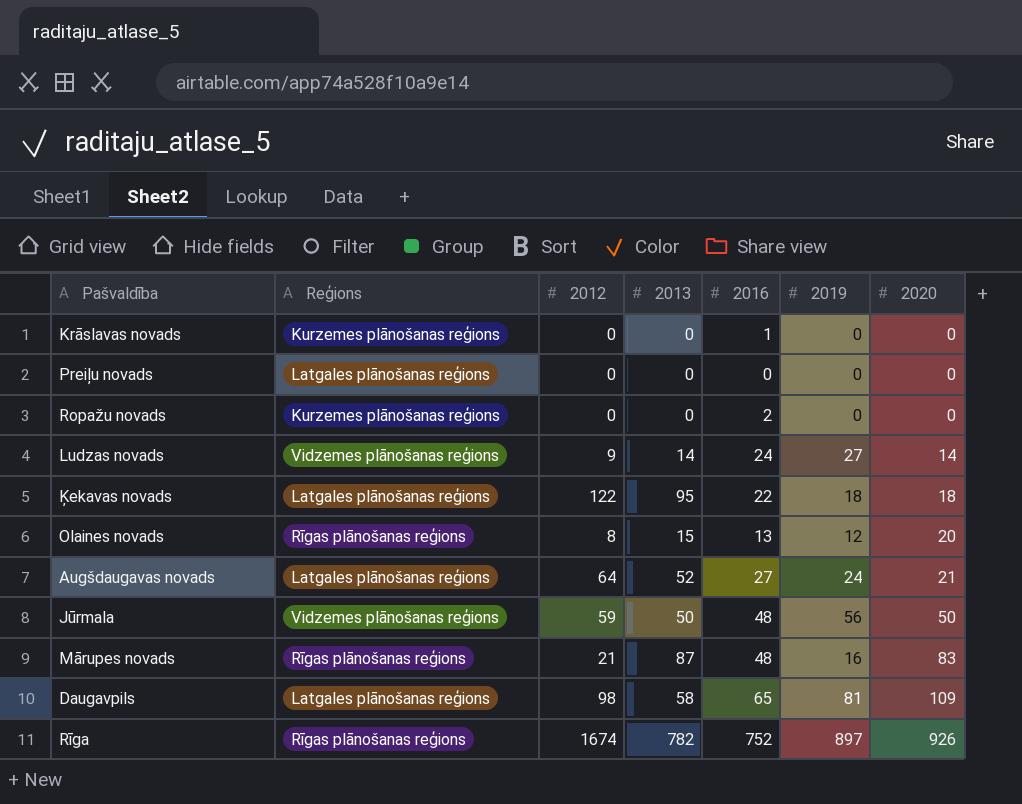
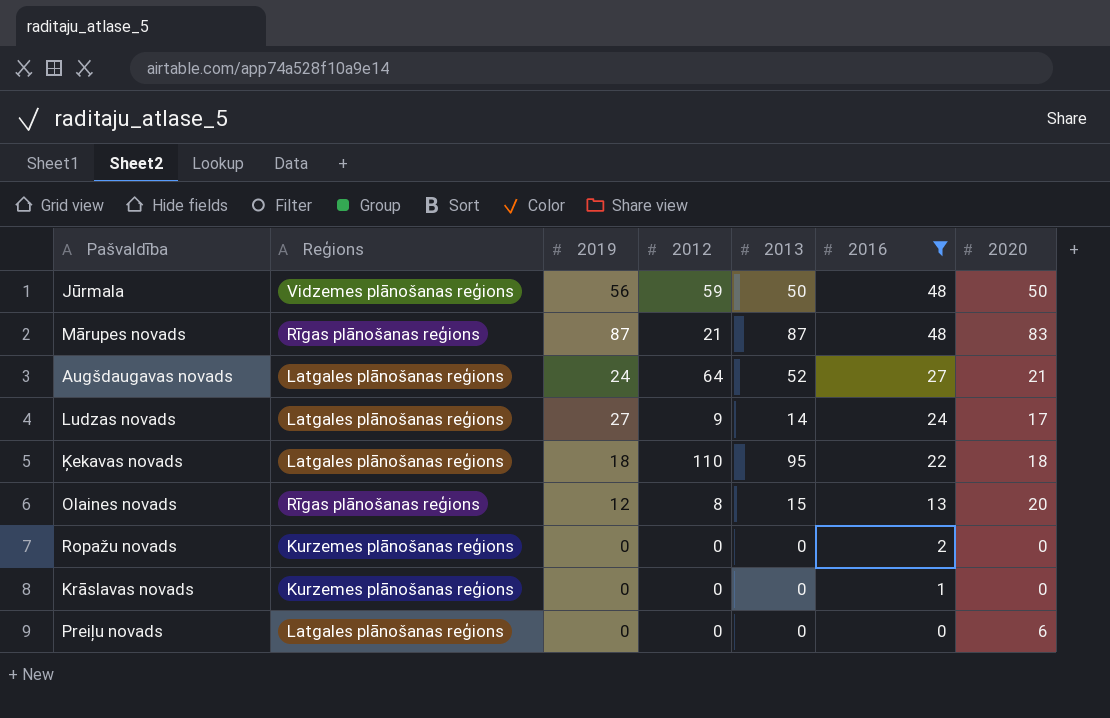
filter: none -> 2016 <= 48
row order: 2020 ascending -> 2016 descending
column 2019 | position: 6 -> 3
Mārupes novads | 2019: 16 -> 87
Ludzas novads | Reģions: Vidzemes plānošanas reģions -> Latgales plānošanas reģions
Ludzas novads | 2020: 14 -> 17
Ķekavas novads | 2012: 122 -> 110
Preiļu novads | 2020: 0 -> 6

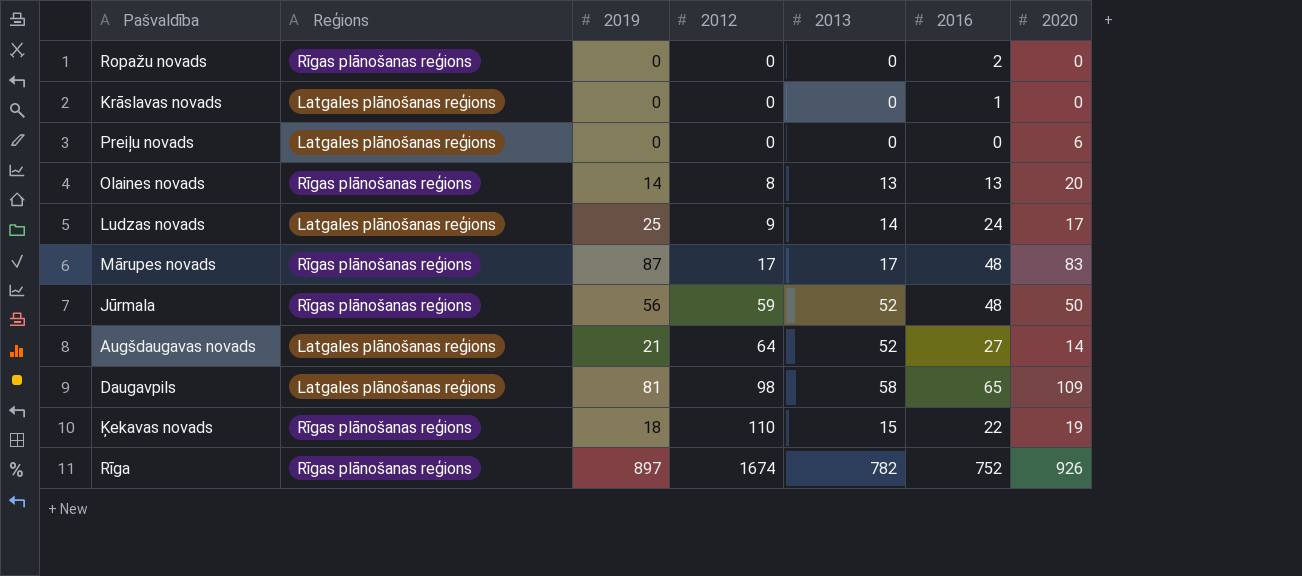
filter: 2016 <= 48 -> none
row order: 2016 descending -> 2012 ascending
Ropažu novads | Reģions: Kurzemes plānošanas reģions -> Rīgas plānošanas reģions
Krāslavas novads | Reģions: Kurzemes plānošanas reģions -> Latgales plānošanas reģions
Olaines novads | 2019: 12 -> 14
Olaines novads | 2013: 15 -> 13
Ludzas novads | 2019: 27 -> 25
Mārupes novads | 2012: 21 -> 17
Mārupes novads | 2013: 87 -> 17
Jūrmala | Reģions: Vidzemes plānošanas reģions -> Rīgas plānošanas reģions
Jūrmala | 2013: 50 -> 52
Augšdaugavas novads | 2019: 24 -> 21
Augšdaugavas novads | 2020: 21 -> 14
Ķekavas novads | Reģions: Latgales plānošanas reģions -> Rīgas plānošanas reģions
Ķekavas novads | 2013: 95 -> 15
Ķekavas novads | 2020: 18 -> 19

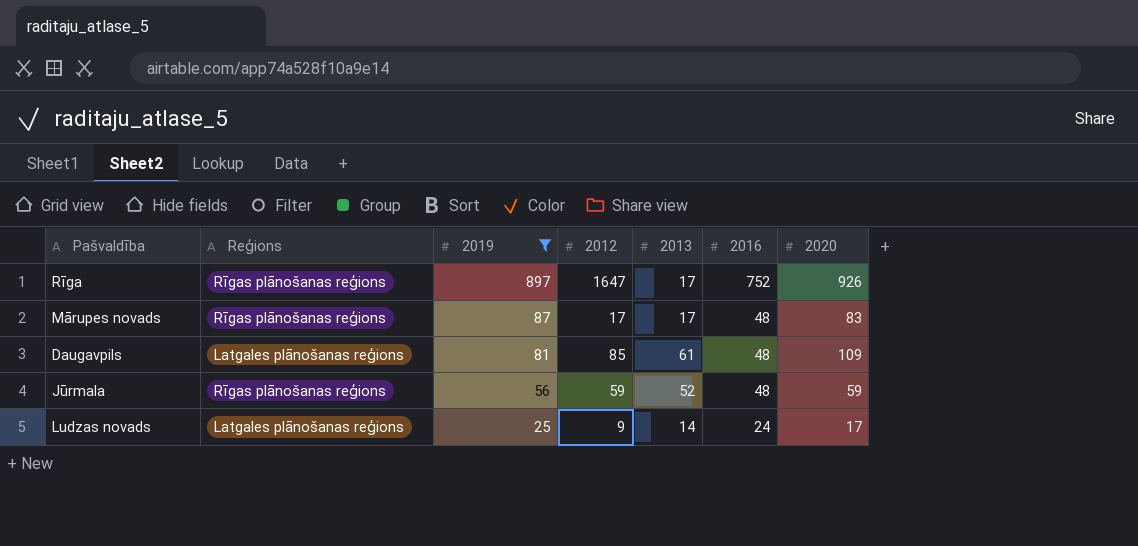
filter: none -> 2019 >= 25
row order: 2012 ascending -> 2019 descending
Rīga | 2012: 1674 -> 1647
Rīga | 2013: 782 -> 17
Daugavpils | 2012: 98 -> 85
Daugavpils | 2013: 58 -> 61
Daugavpils | 2016: 65 -> 48
Jūrmala | 2020: 50 -> 59

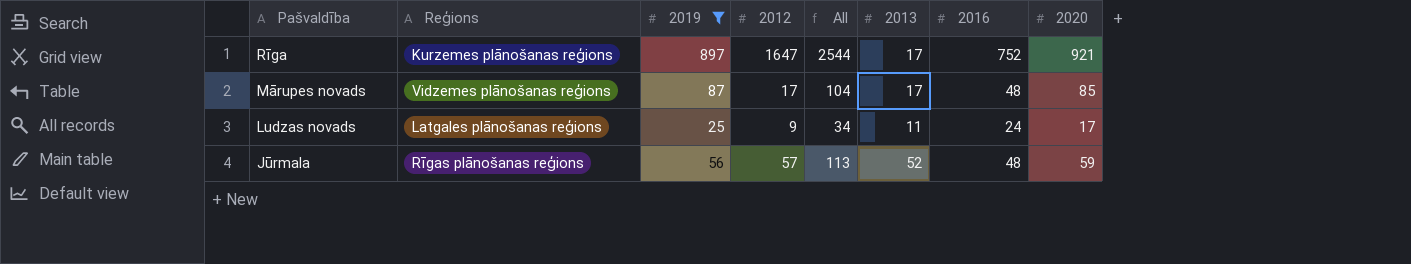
row order: 2019 descending -> Pašvaldība descending
column All | formula: none -> [2019] + [2012]
row Daugavpils: Latgales plānošanas reģions | 81 | 85 | 61 | 48 | 109 -> none
Rīga | Reģions: Rīgas plānošanas reģions -> Kurzemes plānošanas reģions
Rīga | 2020: 926 -> 921
Mārupes novads | Reģions: Rīgas plānošanas reģions -> Vidzemes plānošanas reģions
Mārupes novads | 2020: 83 -> 85
Ludzas novads | 2013: 14 -> 11
Jūrmala | 2012: 59 -> 57

